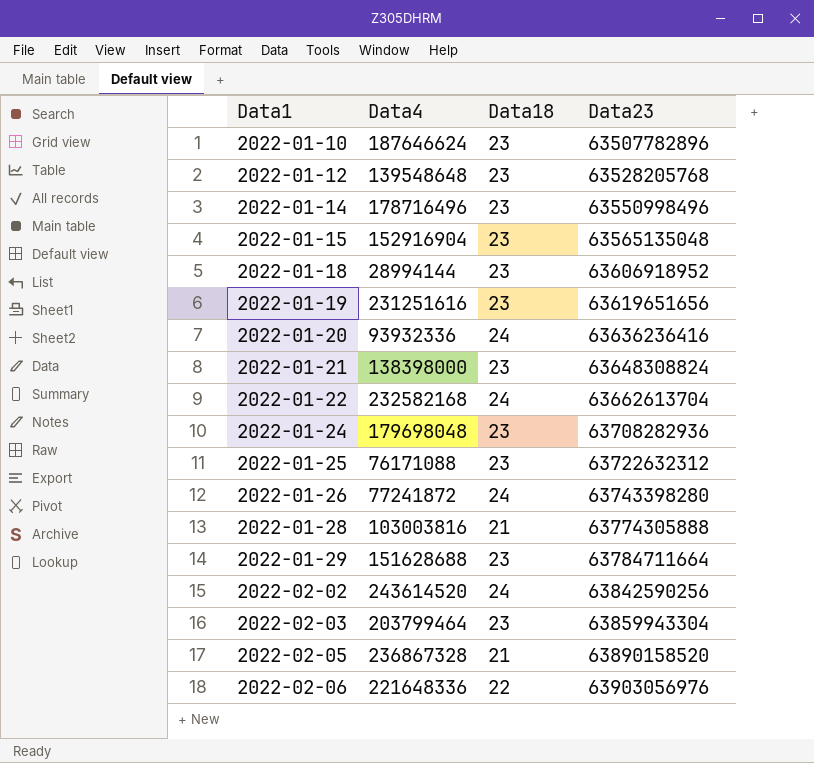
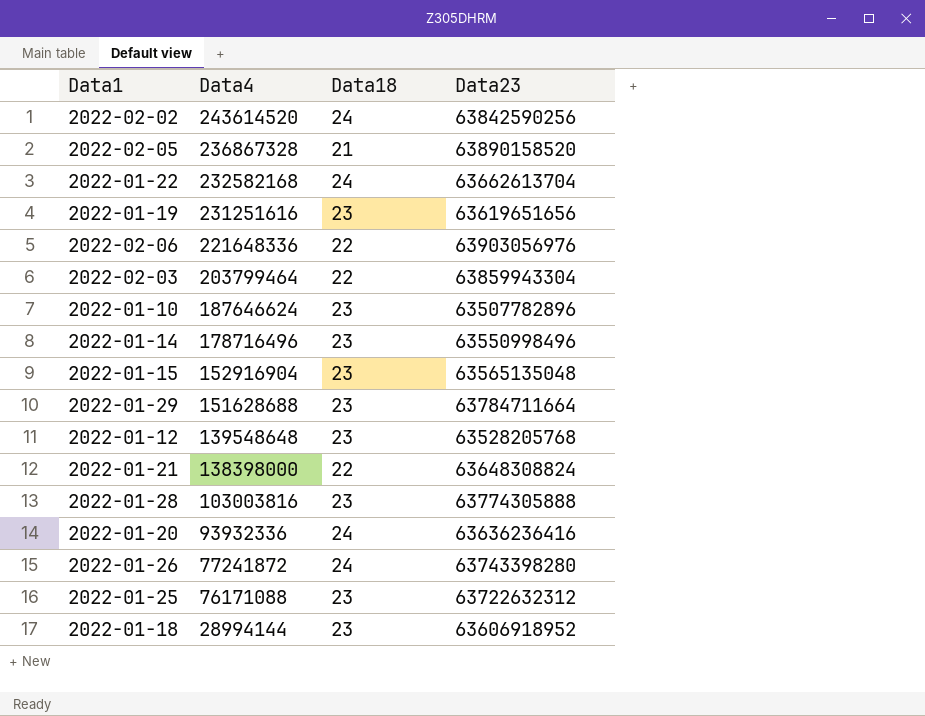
row order: Data1 ascending -> Data4 descending
row 2022-01-24: 179698048 | 23 | 63708282936 -> none
2022-02-03 | Data18: 23 -> 22
2022-01-21 | Data18: 23 -> 22
2022-01-28 | Data18: 21 -> 23

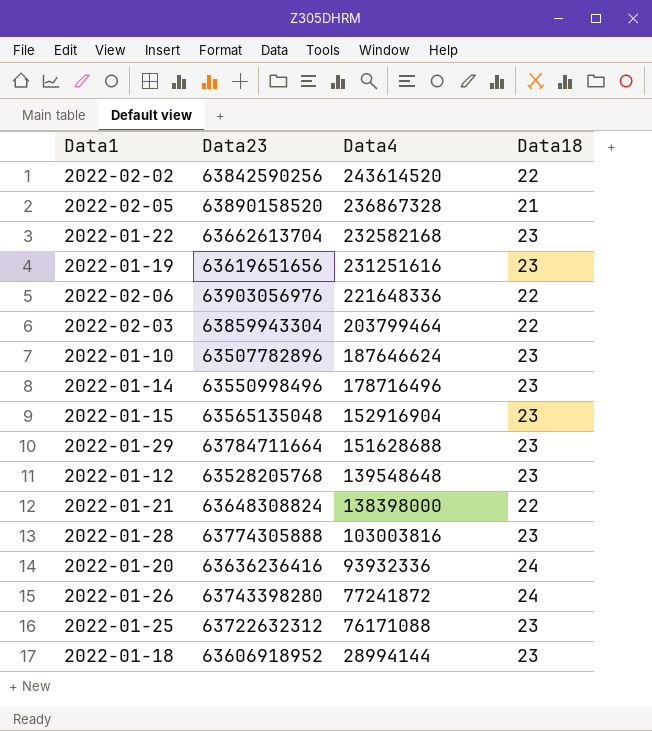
column Data23 | position: 4 -> 2
2022-02-02 | Data18: 24 -> 22
2022-01-22 | Data18: 24 -> 23

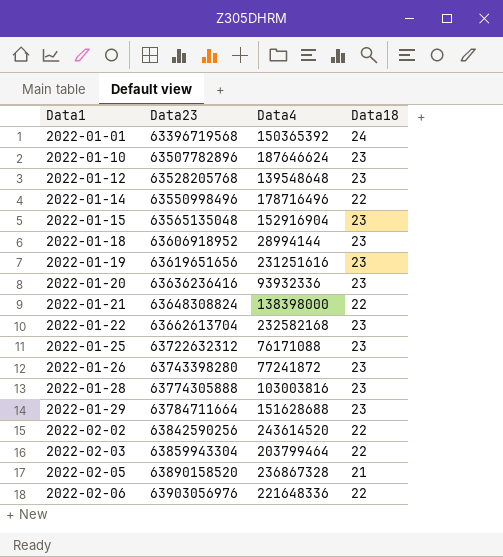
row order: Data4 descending -> Data1 ascending
row 2022-01-01: none -> 63396719568 | 150365392 | 24
2022-01-14 | Data18: 23 -> 22
2022-01-20 | Data18: 24 -> 23
2022-01-26 | Data18: 24 -> 23

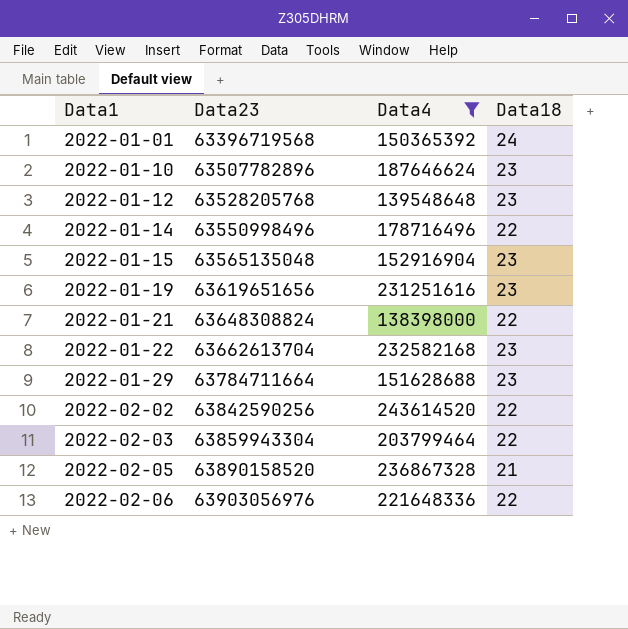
filter: none -> Data4 >= 138398000

